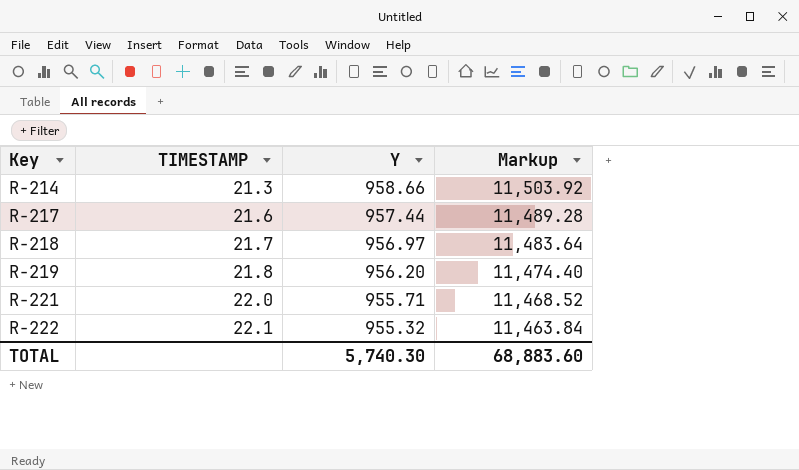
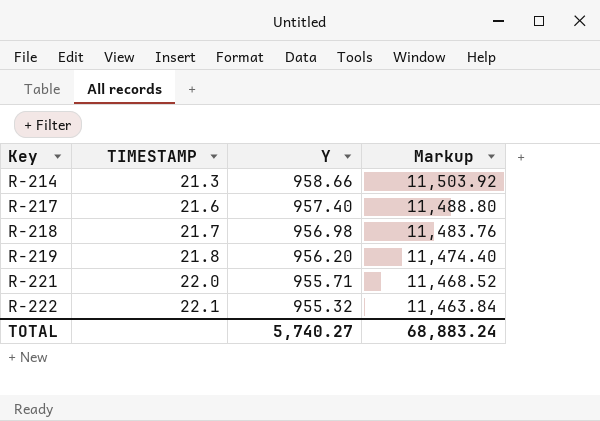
R-217 | Y: 957.44 -> 957.40
R-217 | Markup: 11,489.28 -> 11,488.80
R-218 | Y: 956.97 -> 956.98
R-218 | Markup: 11,483.64 -> 11,483.76
TOTAL | Y: 5,740.30 -> 5,740.27
TOTAL | Markup: 68,883.60 -> 68,883.24

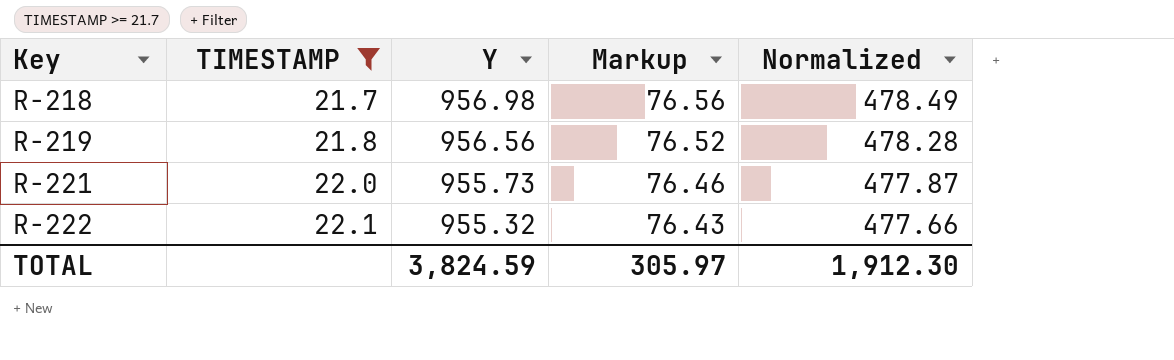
filter: none -> TIMESTAMP >= 21.7
column Markup | formula: [Y] * 12 -> [Y] * 0.08
column Normalized | formula: none -> [Y] * 0.5
R-219 | Y: 956.20 -> 956.56
R-221 | Y: 955.71 -> 955.73
TOTAL | Y: 5,740.27 -> 3,824.59
TOTAL | Markup: 68,883.24 -> 305.97

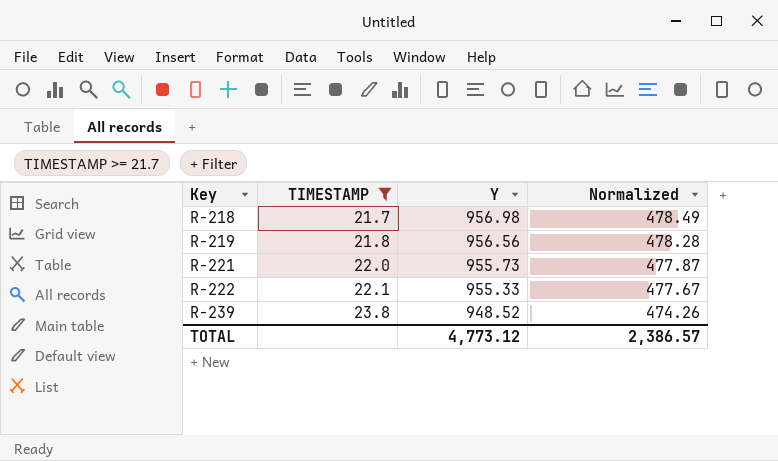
column Markup | formula: [Y] * 0.08 -> none
R-222 | Y: 955.32 -> 955.33
R-222 | Normalized: 477.66 -> 477.67
row R-239: none -> 23.8 | 948.52 | 474.26
TOTAL | Y: 3,824.59 -> 4,773.12
TOTAL | Normalized: 1,912.30 -> 2,386.57

